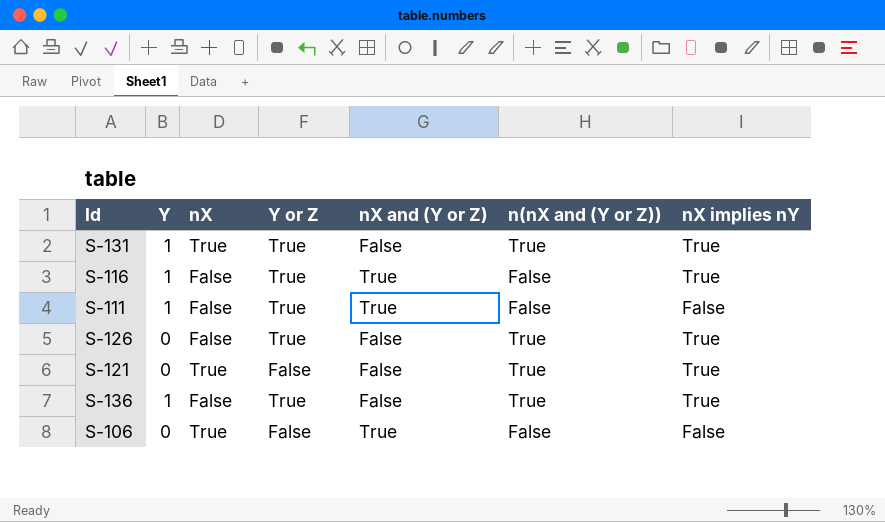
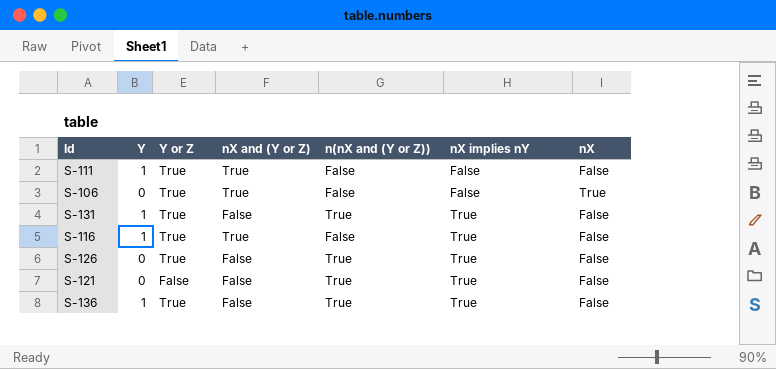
row order: none -> nX implies nY ascending
column nX | position: 3 -> 7
S-106 | Y or Z: False -> True
S-131 | nX: True -> False
S-121 | nX: True -> False

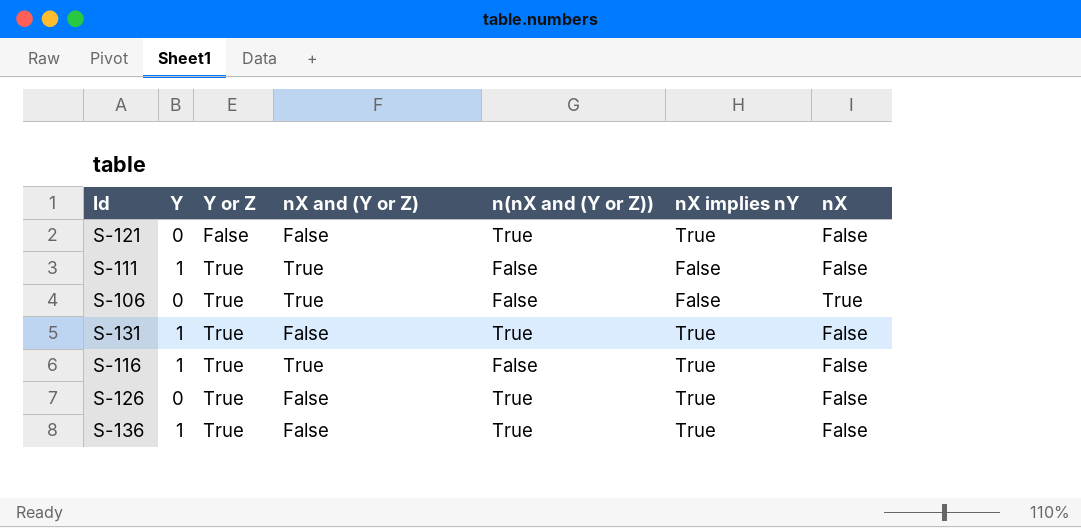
row order: nX implies nY ascending -> Y or Z ascending

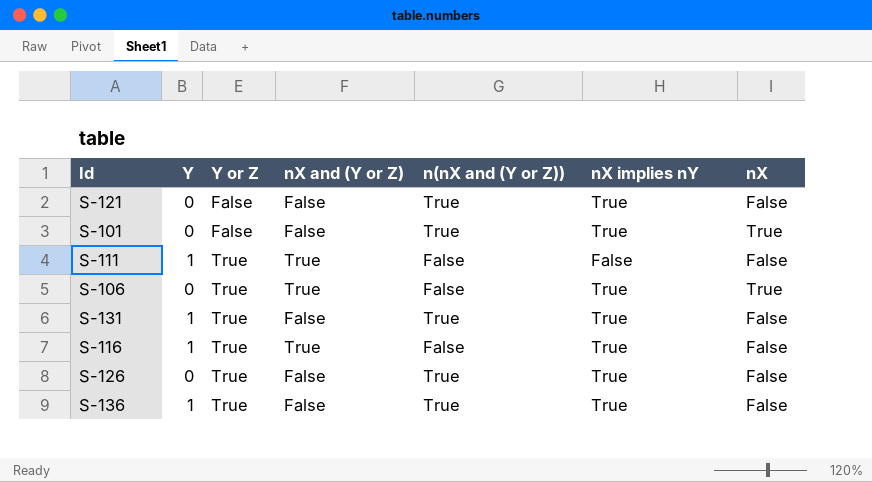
row S-101: none -> 0 | False | False | True | True | True
S-106 | nX implies nY: False -> True

